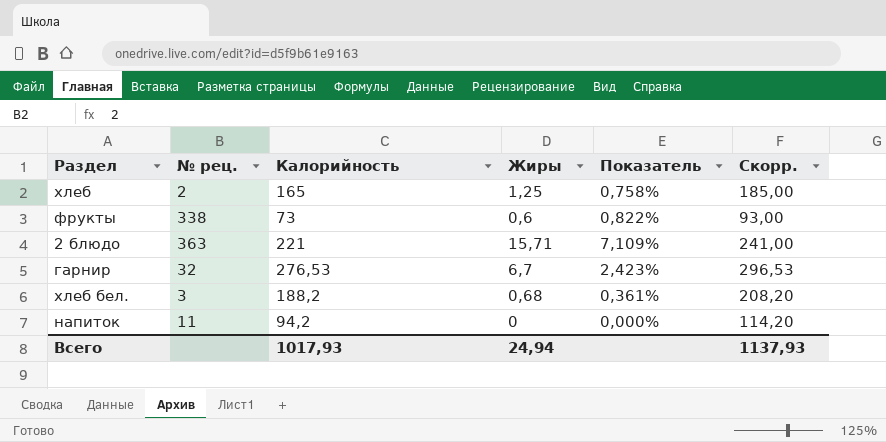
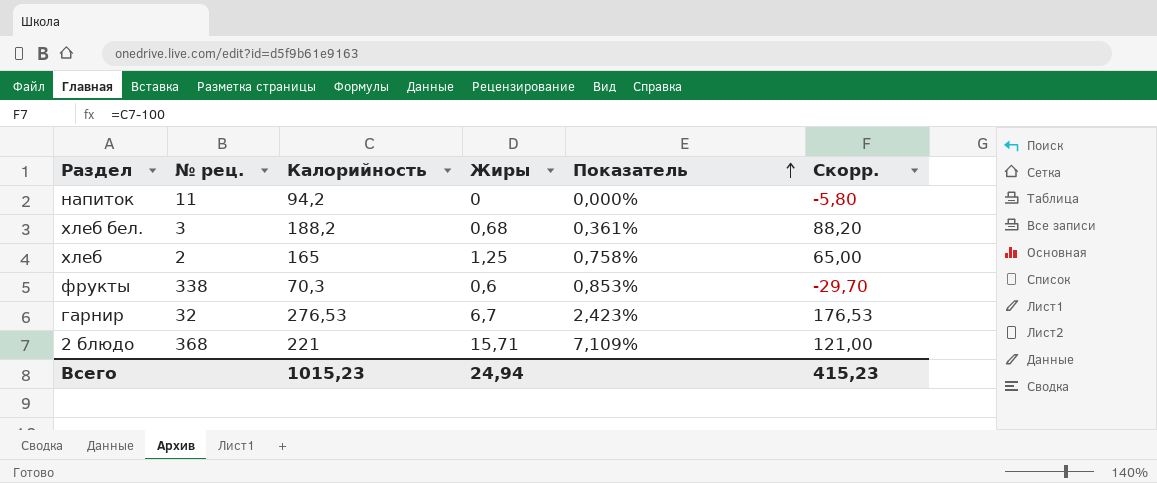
row order: none -> Показатель ascending
column Скорр. | formula: [Калорийность] + 20 -> [Калорийность] - 100
фрукты | Калорийность: 73 -> 70,3
фрукты | Показатель: 0,822% -> 0,853%
2 блюдо | № рец.: 363 -> 368
Всего | Калорийность: 1017,93 -> 1015,23
Всего | Скорр.: 1137,93 -> 415,23

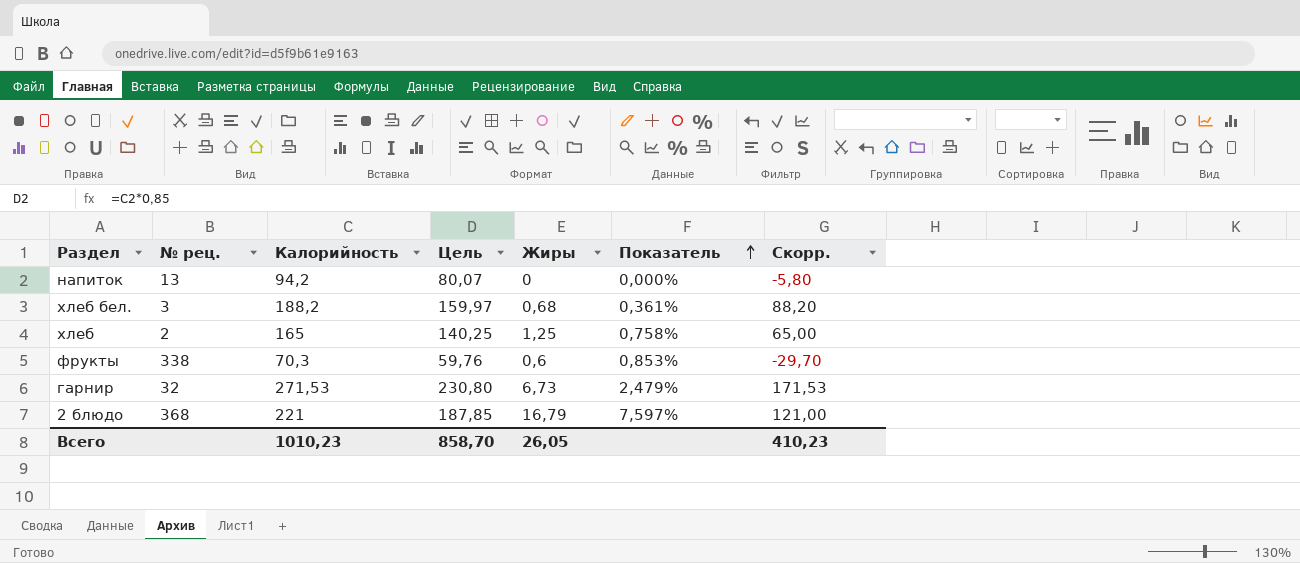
column Цель | formula: none -> [Калорийность] * 0,85
напиток | № рец.: 11 -> 13
гарнир | Калорийность: 276,53 -> 271,53
гарнир | Жиры: 6,7 -> 6,73
гарнир | Показатель: 2,423% -> 2,479%
гарнир | Скорр.: 176,53 -> 171,53
2 блюдо | Жиры: 15,71 -> 16,79
2 блюдо | Показатель: 7,109% -> 7,597%
Всего | Калорийность: 1015,23 -> 1010,23
Всего | Жиры: 24,94 -> 26,05
Всего | Скорр.: 415,23 -> 410,23

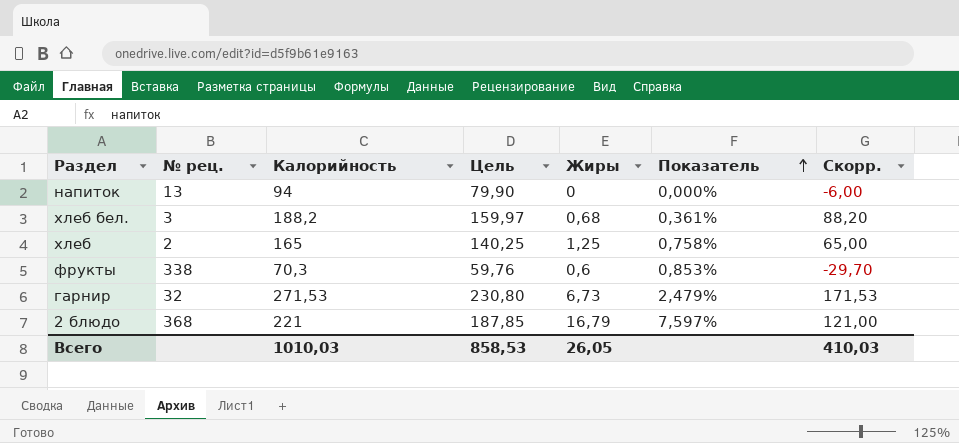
напиток | Калорийность: 94,2 -> 94
напиток | Цель: 80,07 -> 79,90
напиток | Скорр.: -5,80 -> -6,00
Всего | Калорийность: 1010,23 -> 1010,03
Всего | Цель: 858,70 -> 858,53
Всего | Скорр.: 410,23 -> 410,03

